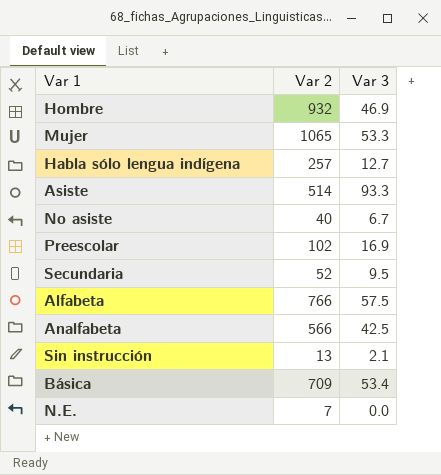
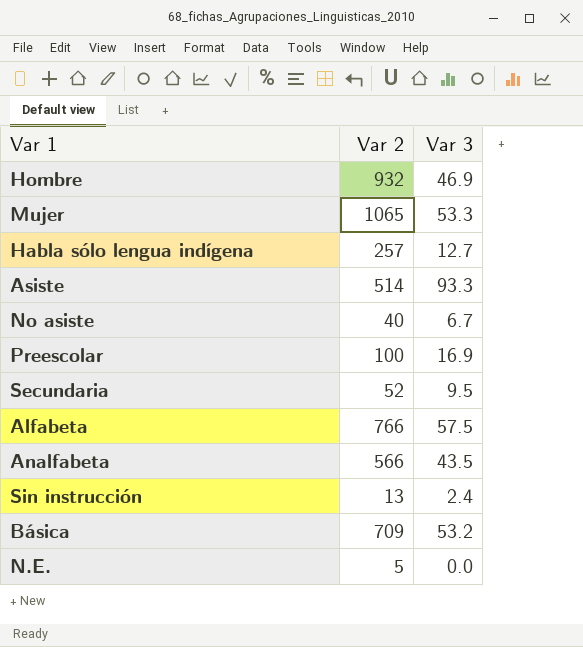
Preescolar | Var 2: 102 -> 100
Analfabeta | Var 3: 42.5 -> 43.5
Sin instrucción | Var 3: 2.1 -> 2.4
Básica | Var 3: 53.4 -> 53.2
N.E. | Var 2: 7 -> 5

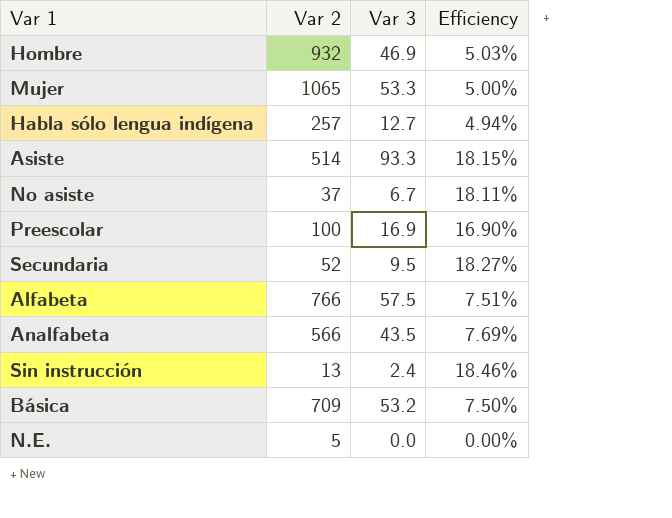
column Efficiency | formula: none -> [Var 3] / [Var 2]
No asiste | Var 2: 40 -> 37

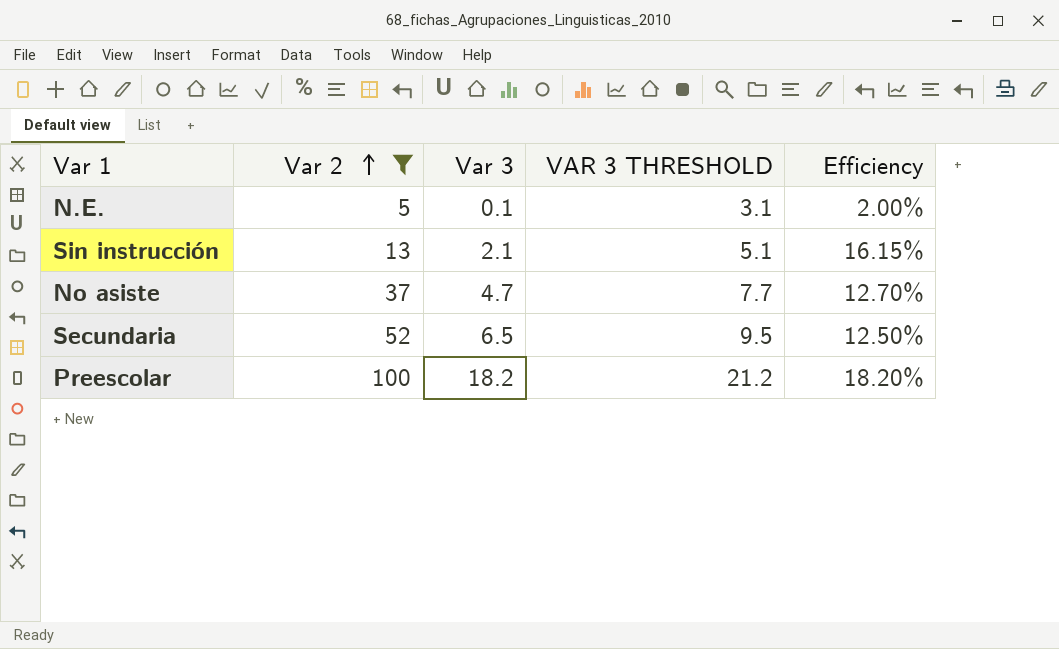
filter: none -> Var 2 <= 100
row order: none -> Var 2 ascending
column VAR 3 THRESHOLD | formula: none -> [Var 3] + 3
N.E. | Var 3: 0.0 -> 0.1
N.E. | Efficiency: 0.00% -> 2.00%
Sin instrucción | Var 3: 2.4 -> 2.1
Sin instrucción | Efficiency: 18.46% -> 16.15%
No asiste | Var 3: 6.7 -> 4.7
No asiste | Efficiency: 18.11% -> 12.70%
Secundaria | Var 3: 9.5 -> 6.5
Secundaria | Efficiency: 18.27% -> 12.50%
Preescolar | Var 3: 16.9 -> 18.2
Preescolar | Efficiency: 16.90% -> 18.20%

